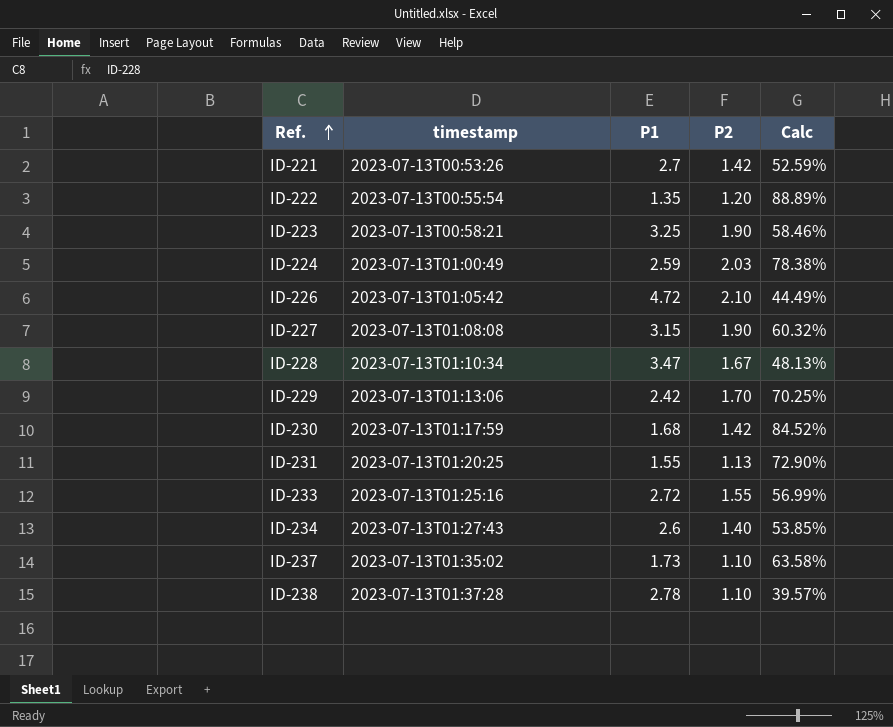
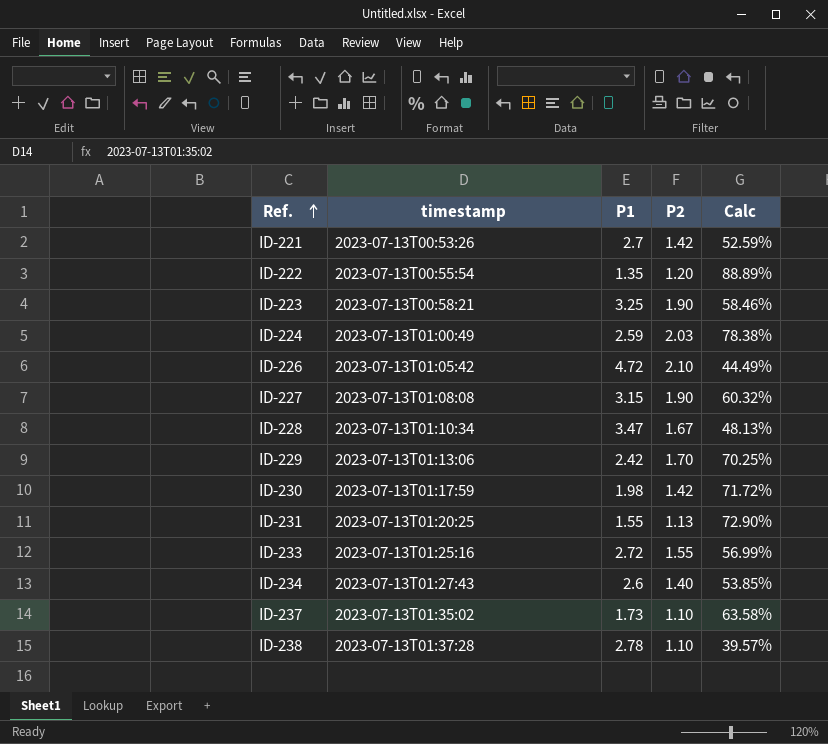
ID-230 | P1: 1.68 -> 1.98
ID-230 | Calc: 84.52% -> 71.72%

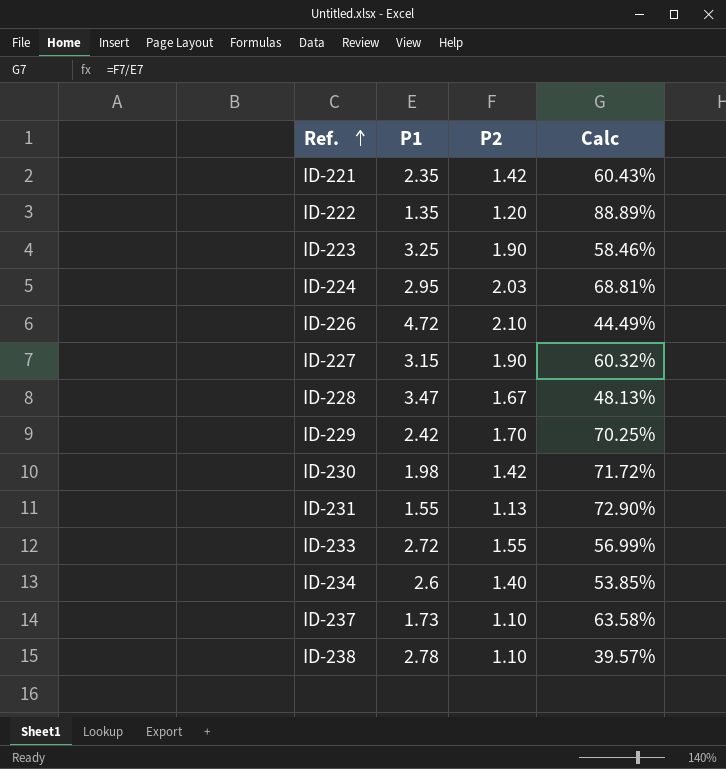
column timestamp | position: 2 -> none
ID-221 | P1: 2.7 -> 2.35
ID-221 | Calc: 52.59% -> 60.43%
ID-224 | P1: 2.59 -> 2.95
ID-224 | Calc: 78.38% -> 68.81%

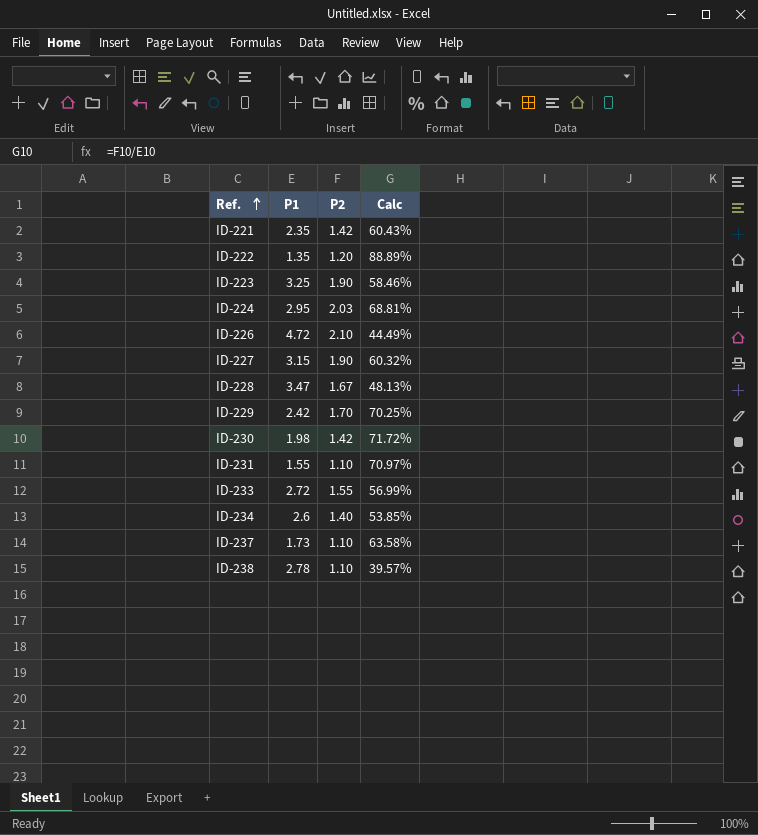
ID-231 | P2: 1.13 -> 1.10
ID-231 | Calc: 72.90% -> 70.97%

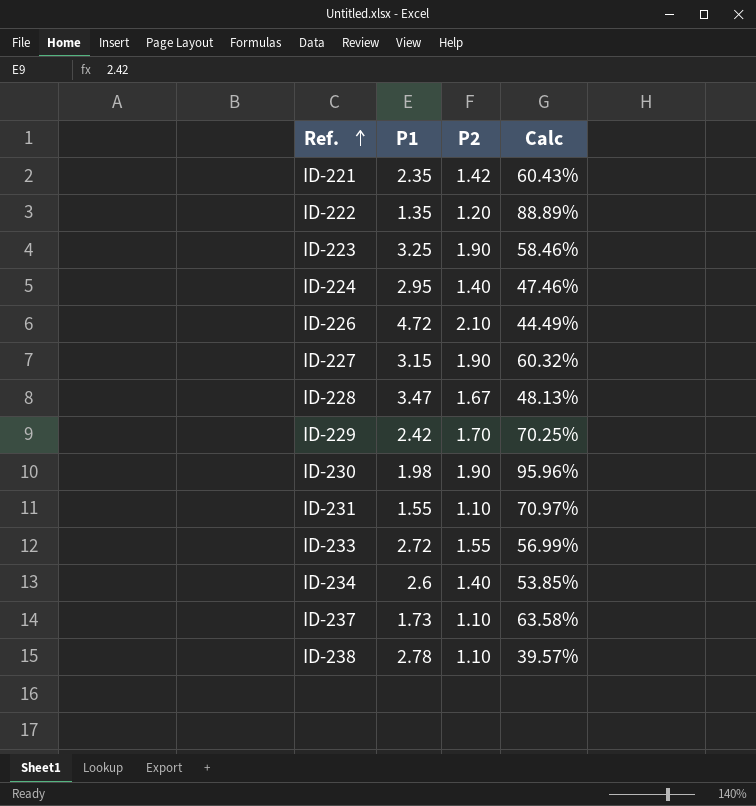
ID-224 | P2: 2.03 -> 1.40
ID-224 | Calc: 68.81% -> 47.46%
ID-230 | P2: 1.42 -> 1.90
ID-230 | Calc: 71.72% -> 95.96%

